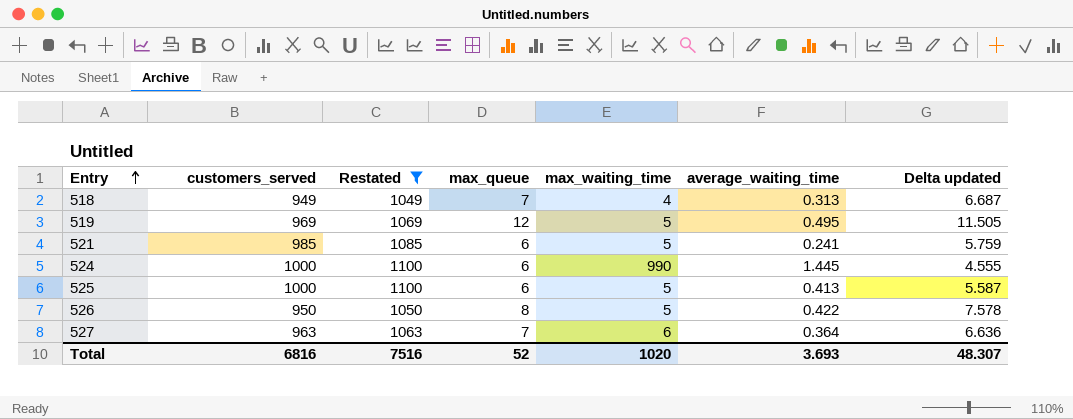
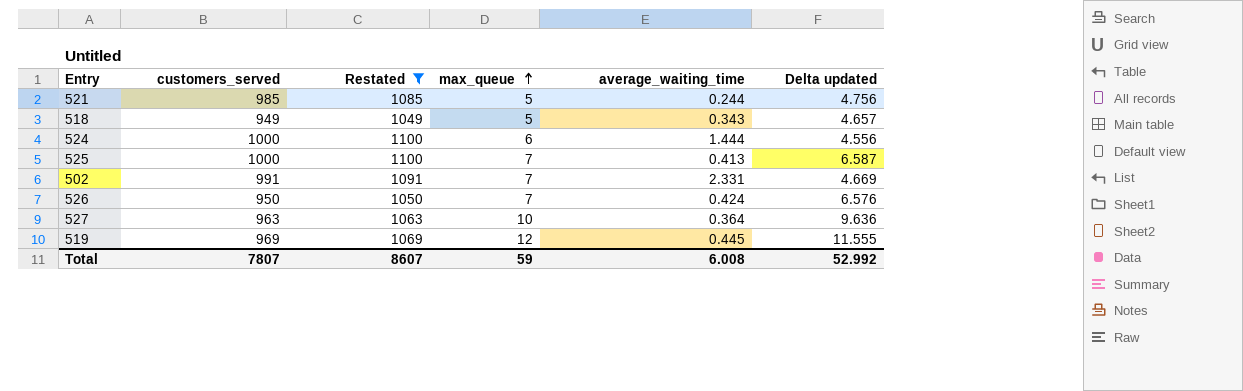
row order: Entry ascending -> max_queue ascending
column max_waiting_time | position: 5 -> none
521 | max_queue: 6 -> 5
521 | average_waiting_time: 0.241 -> 0.244
521 | Delta updated: 5.759 -> 4.756
518 | max_queue: 7 -> 5
518 | average_waiting_time: 0.313 -> 0.343
518 | Delta updated: 6.687 -> 4.657
524 | average_waiting_time: 1.445 -> 1.444
524 | Delta updated: 4.555 -> 4.556
525 | max_queue: 6 -> 7
525 | Delta updated: 5.587 -> 6.587
row 502: none -> 991 | 1091 | 7 | 2.331 | 4.669
526 | max_queue: 8 -> 7
526 | average_waiting_time: 0.422 -> 0.424
526 | Delta updated: 7.578 -> 6.576
527 | max_queue: 7 -> 10
527 | Delta updated: 6.636 -> 9.636
519 | average_waiting_time: 0.495 -> 0.445
519 | Delta updated: 11.505 -> 11.555
Total | customers_served: 6816 -> 7807
Total | Restated: 7516 -> 8607
Total | max_queue: 52 -> 59
Total | average_waiting_time: 3.693 -> 6.008
Total | Delta updated: 48.307 -> 52.992

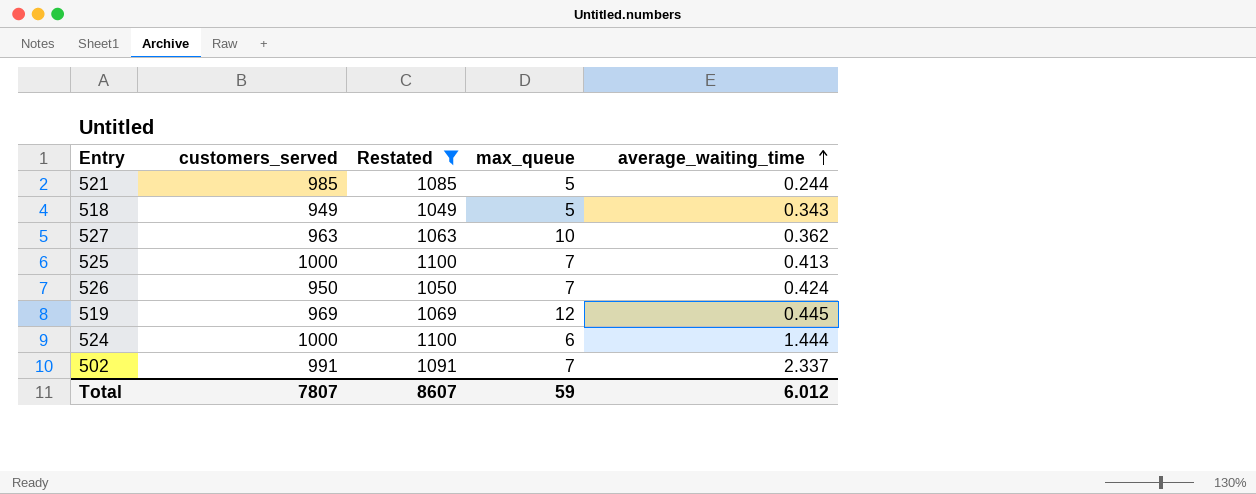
row order: max_queue ascending -> average_waiting_time ascending
column Delta updated | formula: [max_queue] - [average_waiting_time] -> none
527 | average_waiting_time: 0.364 -> 0.362
502 | average_waiting_time: 2.331 -> 2.337
Total | average_waiting_time: 6.008 -> 6.012

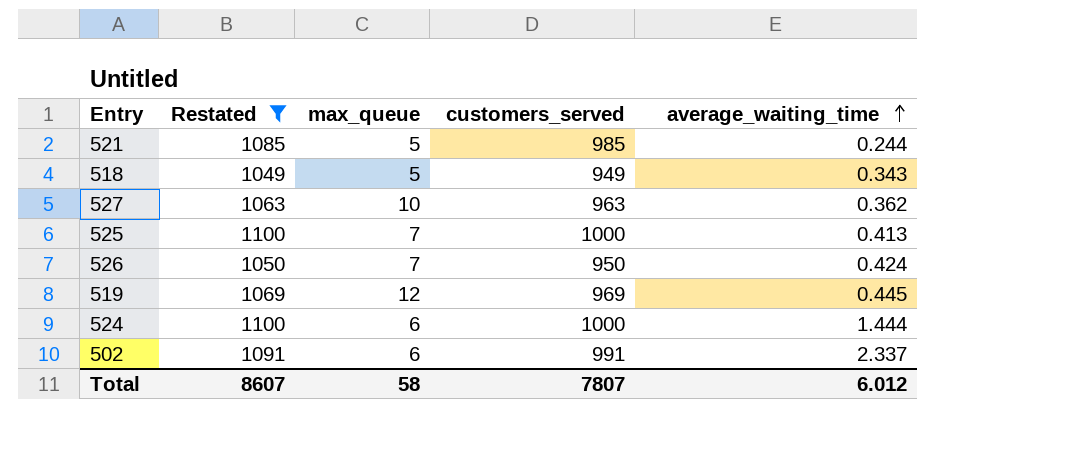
column customers_served | position: 2 -> 4
502 | max_queue: 7 -> 6
Total | max_queue: 59 -> 58

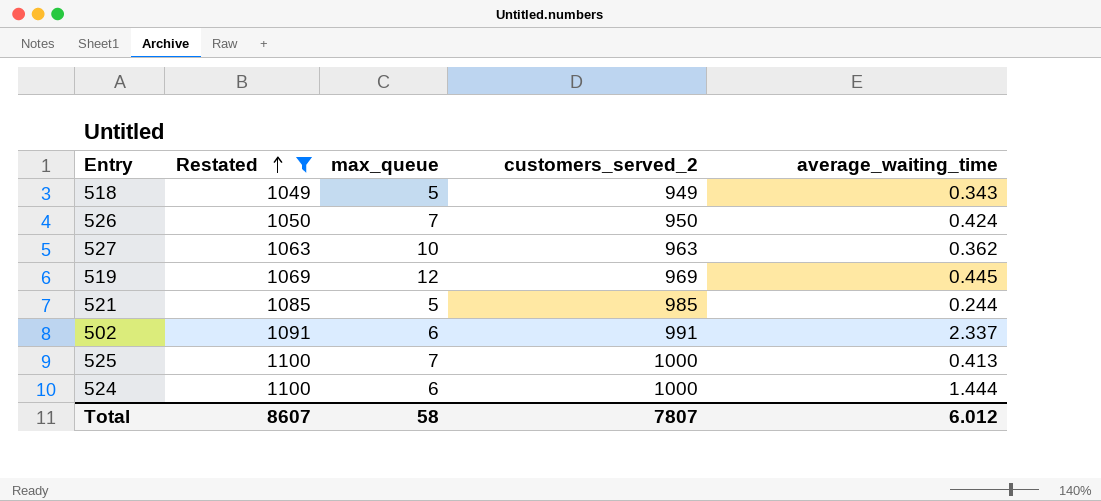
row order: average_waiting_time ascending -> Restated ascending
column name: customers_served -> customers_served_2

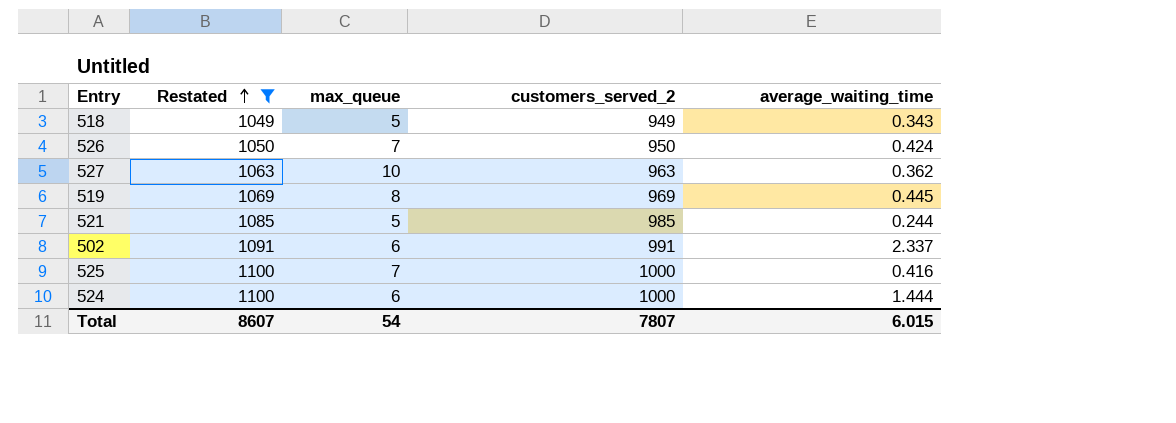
519 | max_queue: 12 -> 8
525 | average_waiting_time: 0.413 -> 0.416
Total | max_queue: 58 -> 54
Total | average_waiting_time: 6.012 -> 6.015

